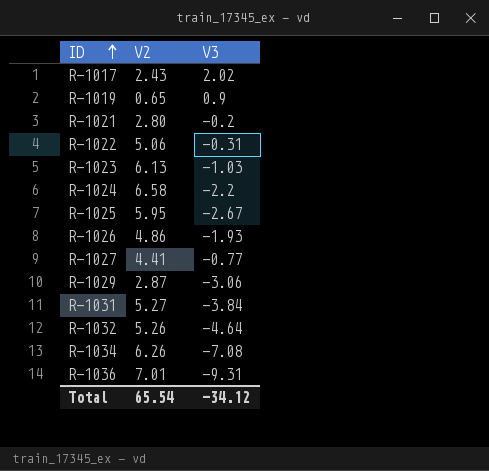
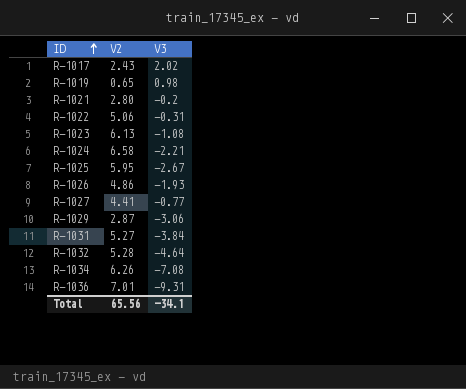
R-1019 | V3: 0.9 -> 0.98
R-1023 | V3: -1.03 -> -1.08
R-1024 | V3: -2.2 -> -2.21
R-1032 | V2: 5.26 -> 5.28
Total | V2: 65.54 -> 65.56
Total | V3: -34.12 -> -34.1

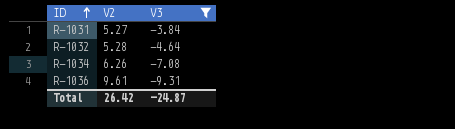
filter: none -> V3 <= -3.84
R-1036 | V2: 7.01 -> 9.61
Total | V2: 65.56 -> 26.42
Total | V3: -34.1 -> -24.87

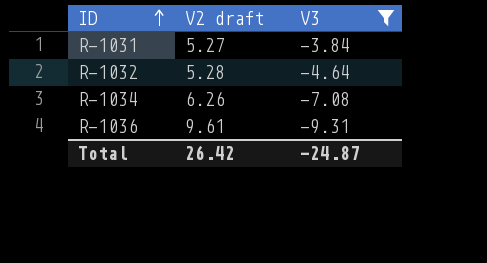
column name: V2 -> V2 draft

